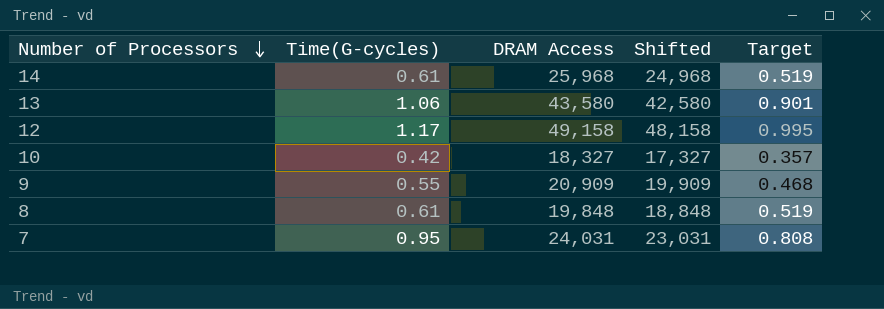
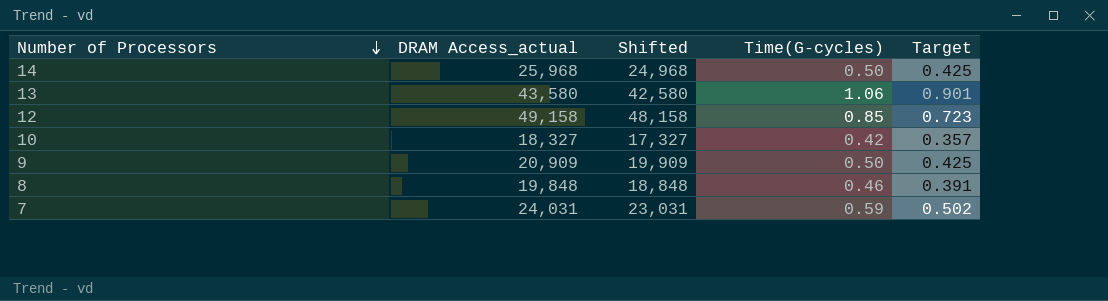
column name: DRAM Access -> DRAM Access_actual
column Time(G-cycles) | position: 2 -> 4
14 | Time(G-cycles): 0.61 -> 0.50
14 | Target: 0.519 -> 0.425
12 | Time(G-cycles): 1.17 -> 0.85
12 | Target: 0.995 -> 0.723
9 | Time(G-cycles): 0.55 -> 0.50
9 | Target: 0.468 -> 0.425
8 | Time(G-cycles): 0.61 -> 0.46
8 | Target: 0.519 -> 0.391
7 | Time(G-cycles): 0.95 -> 0.59
7 | Target: 0.808 -> 0.502

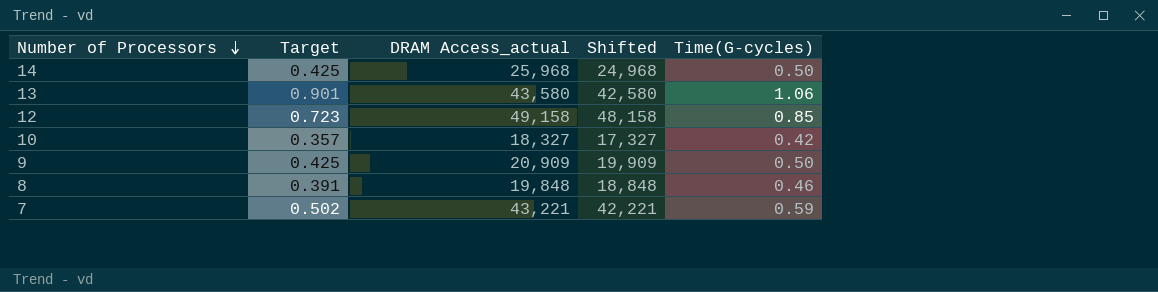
column Target | position: 5 -> 2
7 | DRAM Access_actual: 24,031 -> 43,221
7 | Shifted: 23,031 -> 42,221

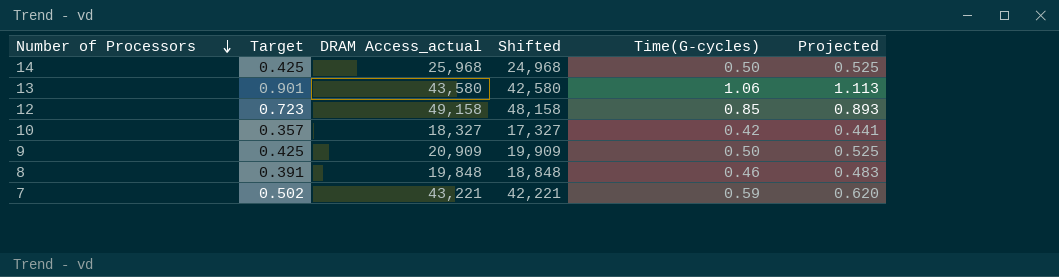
column Projected | formula: none -> [Time(G-cycles)] * 1.05

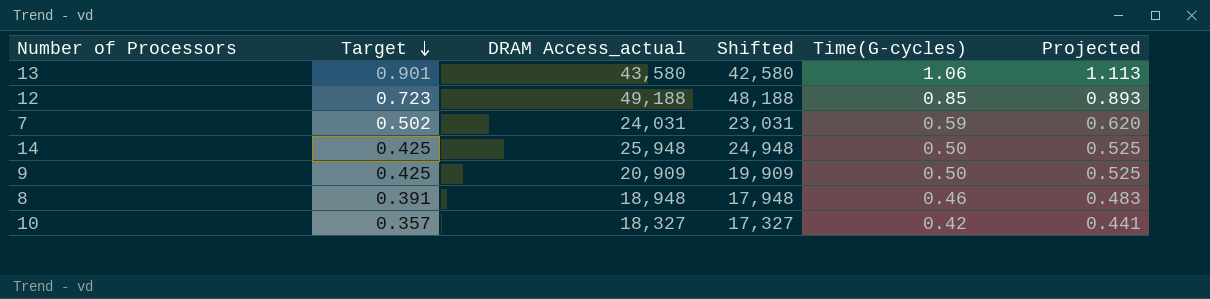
row order: Number of Processors descending -> Target descending
12 | DRAM Access_actual: 49,158 -> 49,188
12 | Shifted: 48,158 -> 48,188
7 | DRAM Access_actual: 43,221 -> 24,031
7 | Shifted: 42,221 -> 23,031
14 | DRAM Access_actual: 25,968 -> 25,948
14 | Shifted: 24,968 -> 24,948
8 | DRAM Access_actual: 19,848 -> 18,948
8 | Shifted: 18,848 -> 17,948

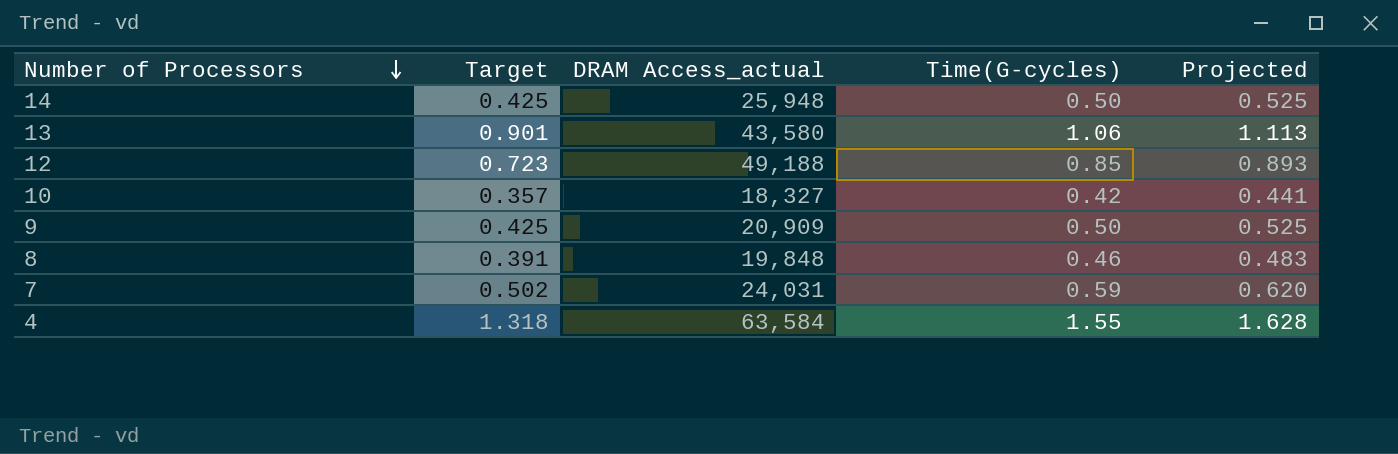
row order: Target descending -> Number of Processors descending
column Shifted | formula: [DRAM Access_actual] - 1000 -> none
8 | DRAM Access_actual: 18,948 -> 19,848
row 4: none -> 1.318 | 63,584 | 1.55 | 1.628

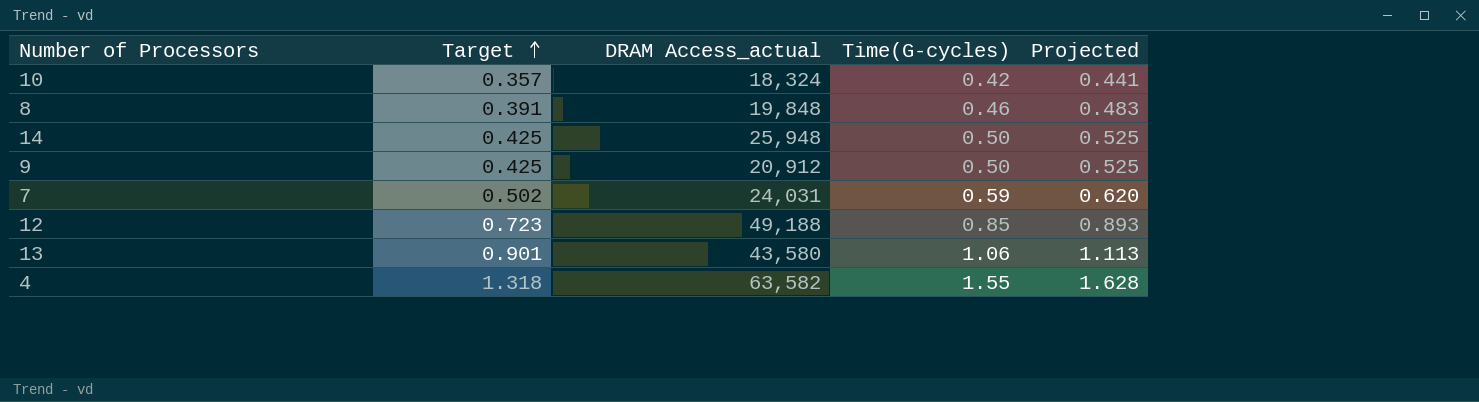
row order: Number of Processors descending -> Target ascending
10 | DRAM Access_actual: 18,327 -> 18,324
9 | DRAM Access_actual: 20,909 -> 20,912
4 | DRAM Access_actual: 63,584 -> 63,582

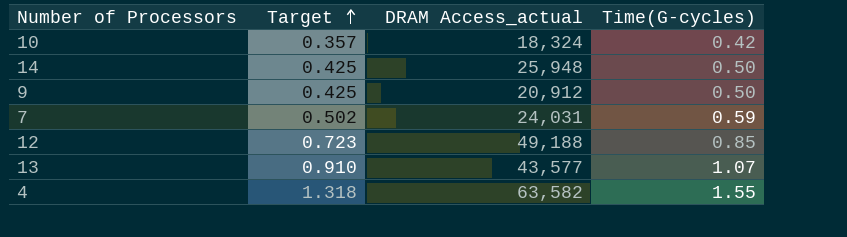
column Projected | formula: [Time(G-cycles)] * 1.05 -> none
row 8: 0.391 | 19,848 | 0.46 | 0.483 -> none
13 | Target: 0.901 -> 0.910
13 | DRAM Access_actual: 43,580 -> 43,577
13 | Time(G-cycles): 1.06 -> 1.07

